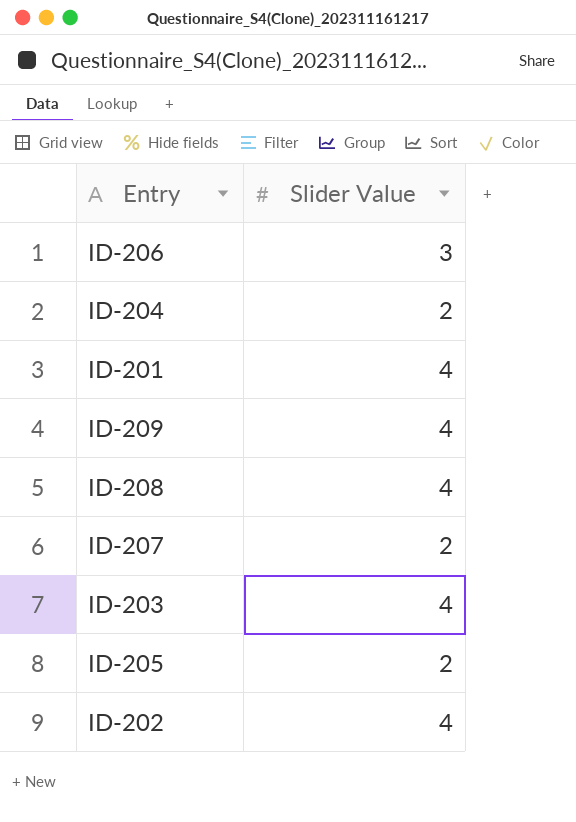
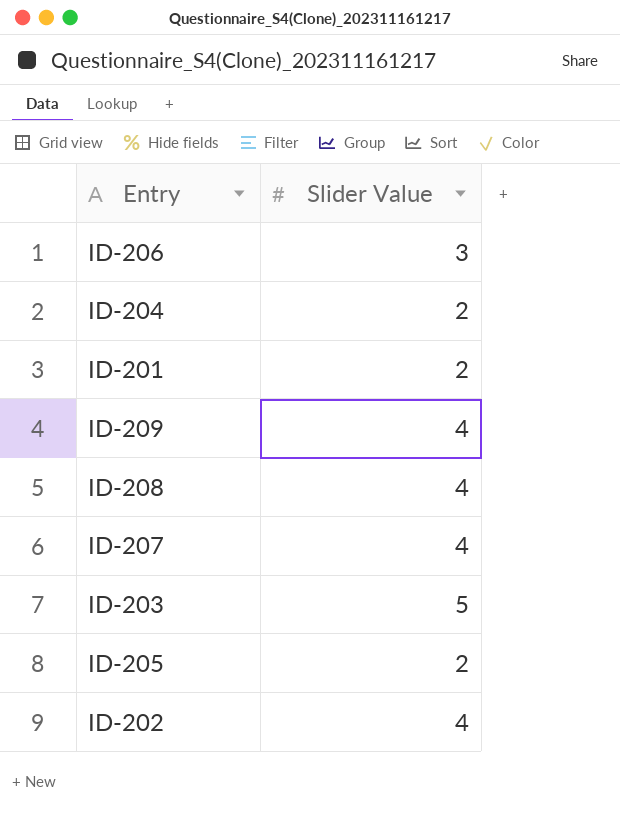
ID-201 | Slider Value: 4 -> 2
ID-207 | Slider Value: 2 -> 4
ID-203 | Slider Value: 4 -> 5

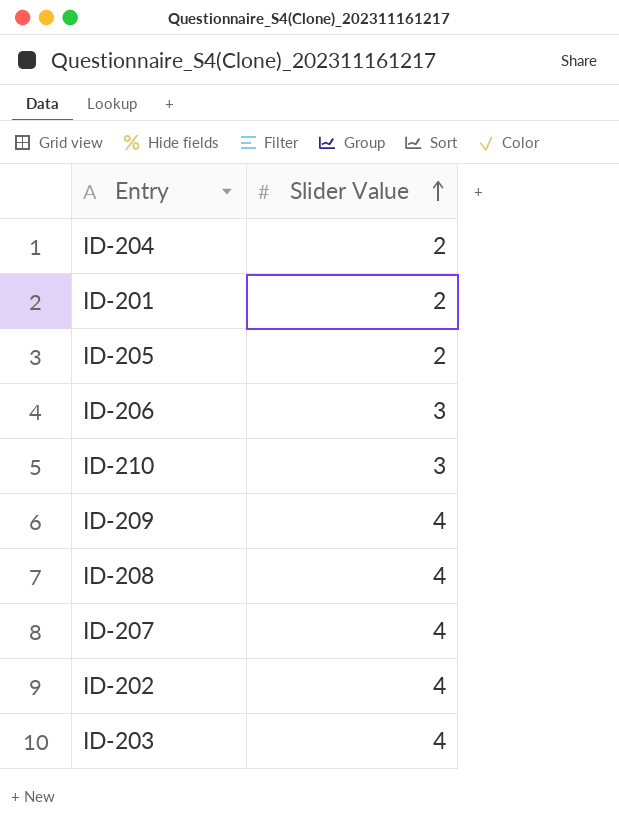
row order: none -> Slider Value ascending
row ID-210: none -> 3
ID-203 | Slider Value: 5 -> 4

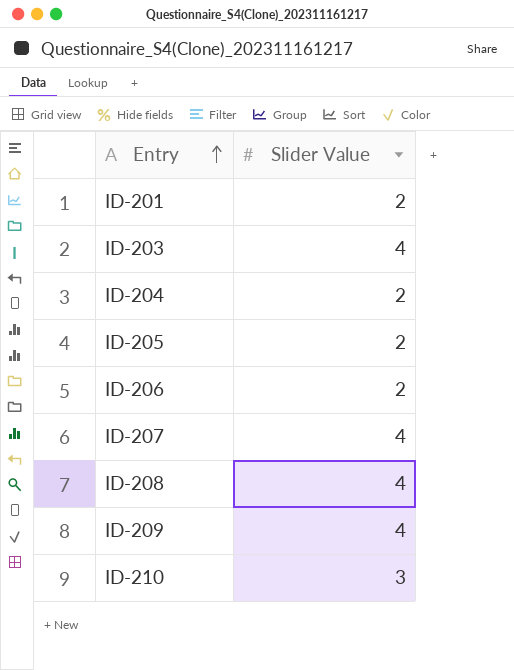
row order: Slider Value ascending -> Entry ascending
row ID-202: 4 -> none
ID-206 | Slider Value: 3 -> 2

